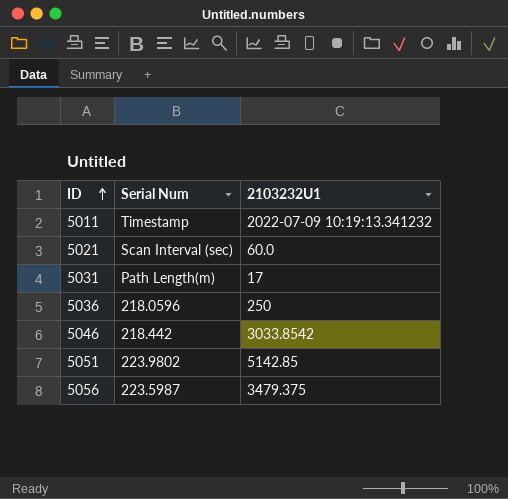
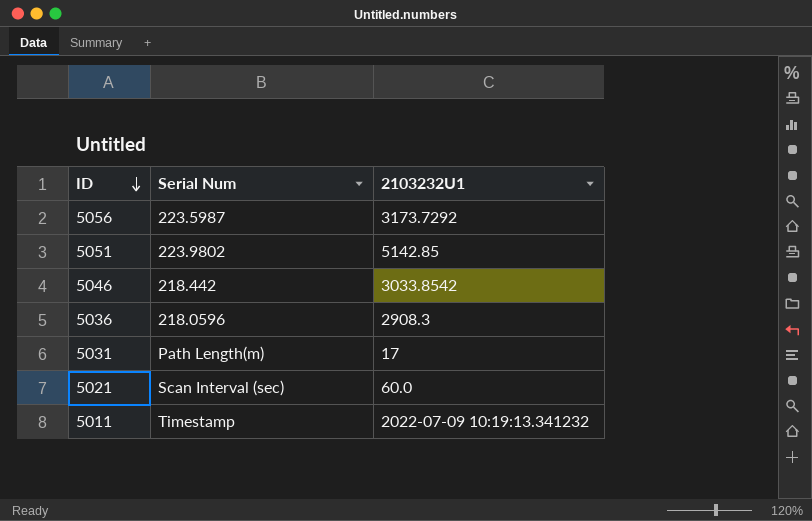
row order: ID ascending -> ID descending
5056 | 2103232U1: 3479.375 -> 3173.7292
5036 | 2103232U1: 250 -> 2908.3

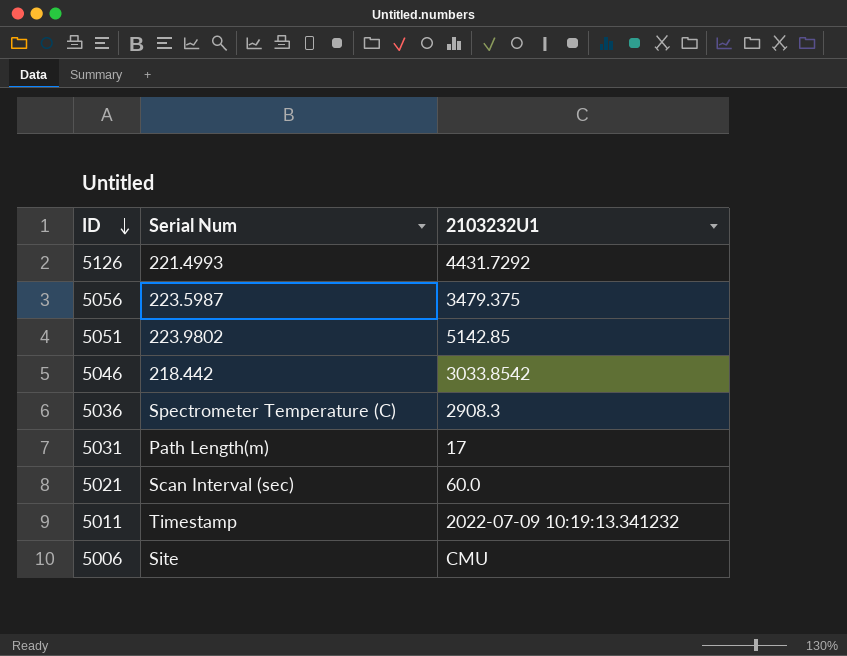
row 5126: none -> 221.4993 | 4431.7292
5056 | 2103232U1: 3173.7292 -> 3479.375
5036 | Serial Num: 218.0596 -> Spectrometer Temperature (C)
row 5006: none -> Site | CMU

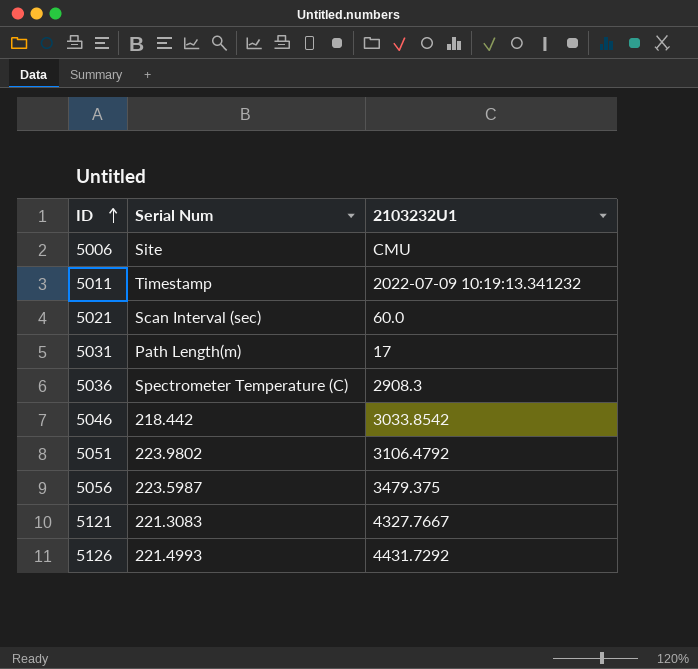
row order: ID descending -> ID ascending
5051 | 2103232U1: 5142.85 -> 3106.4792
row 5121: none -> 221.3083 | 4327.7667

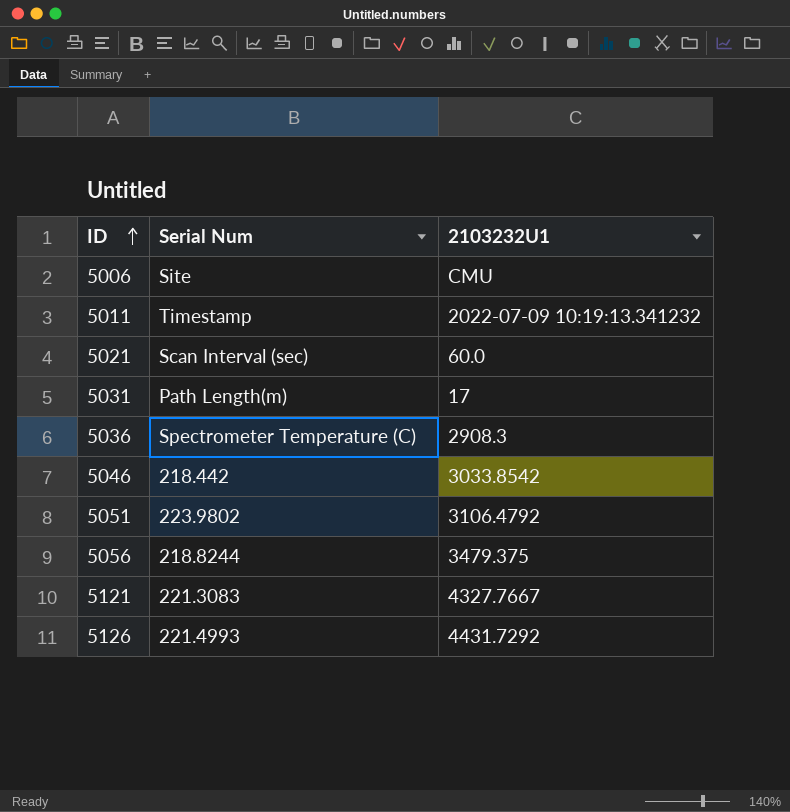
5056 | Serial Num: 223.5987 -> 218.8244

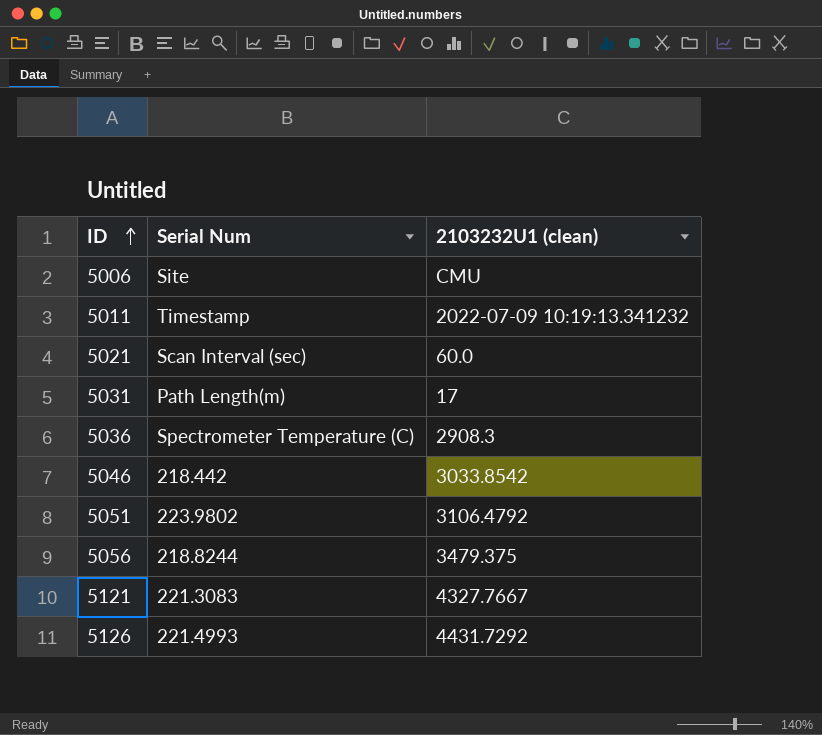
column name: 2103232U1 -> 2103232U1 (clean)

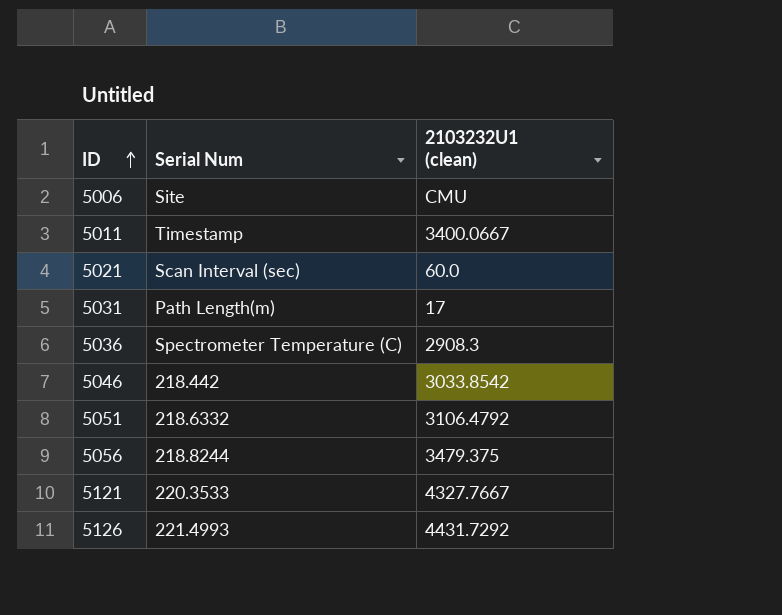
5011 | 2103232U1 (clean): 2022-07-09 10:19:13.341232 -> 3400.0667
5051 | Serial Num: 223.9802 -> 218.6332
5121 | Serial Num: 221.3083 -> 220.3533

